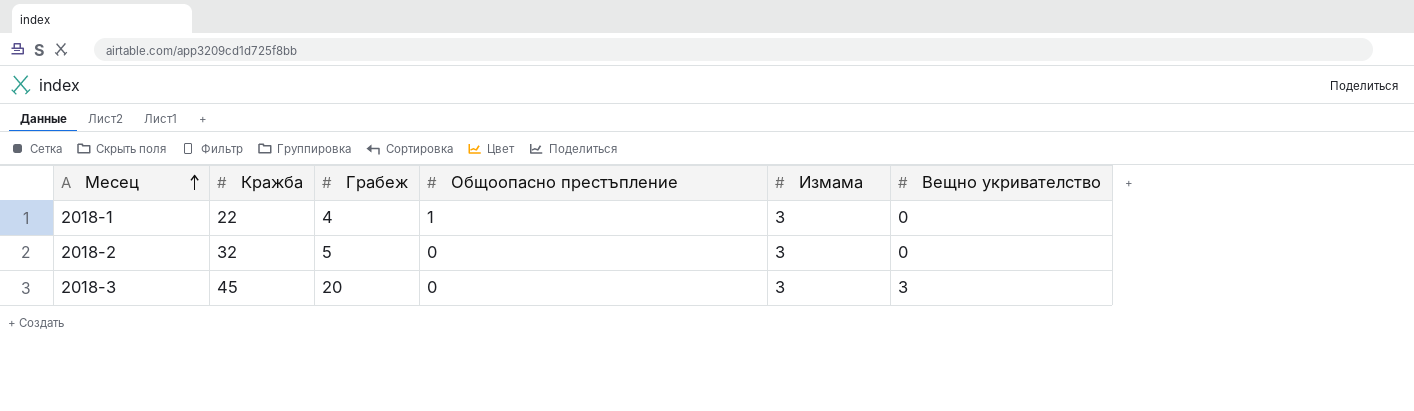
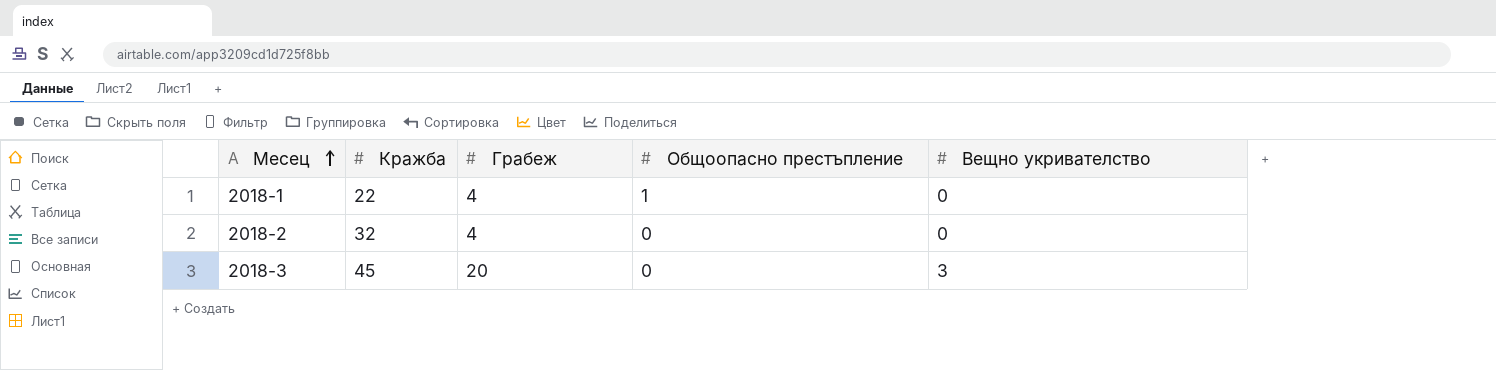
column Измама | position: 5 -> none
2018-2 | Грабеж: 5 -> 4

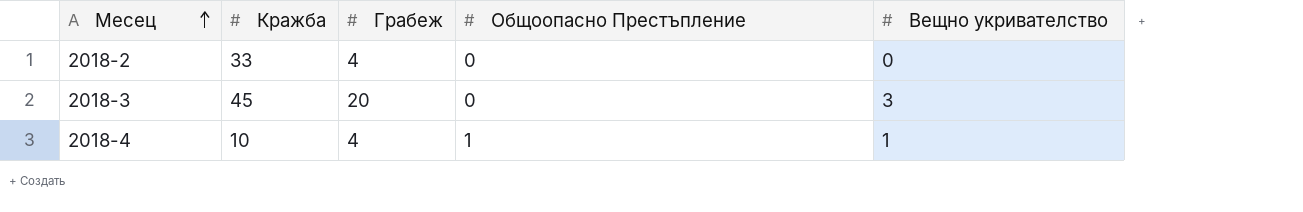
column name: Общоопасно престъпление -> Общоопасно Престъпление
row 2018-1: 22 | 4 | 1 | 0 -> none
2018-2 | Кражба: 32 -> 33
row 2018-4: none -> 10 | 4 | 1 | 1

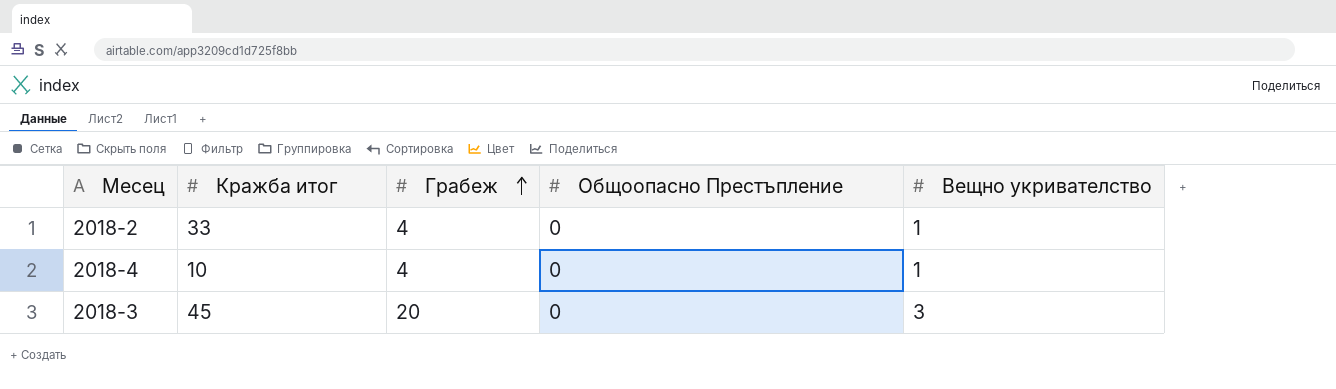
row order: Месец ascending -> Грабеж ascending
column name: Кражба -> Кражба итог
2018-2 | Вещно укривателство: 0 -> 1
2018-4 | Общоопасно Престъпление: 1 -> 0

